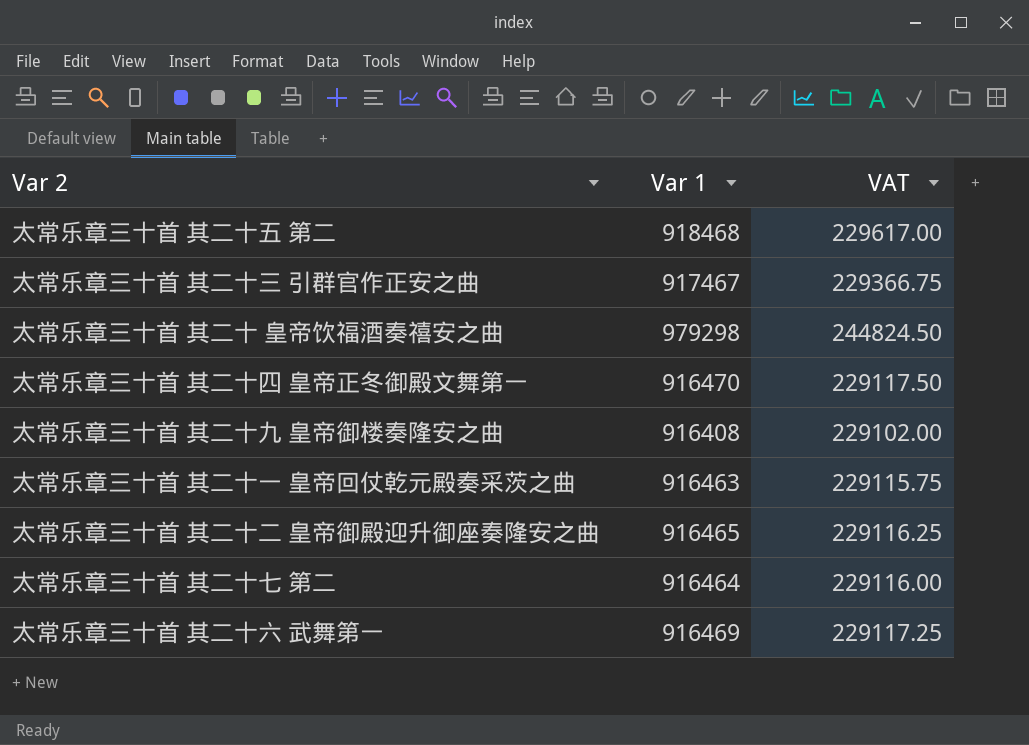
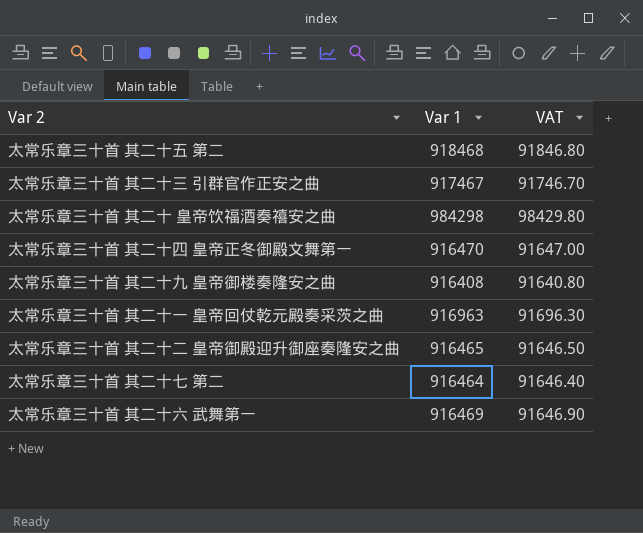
column VAT | formula: [Var 1] * 0.25 -> [Var 1] * 0.1
太常乐章三十首 其二十 皇帝饮福酒奏禧安之曲 | Var 1: 979298 -> 984298
太常乐章三十首 其二十一 皇帝回仗乾元殿奏采茨之曲 | Var 1: 916463 -> 916963

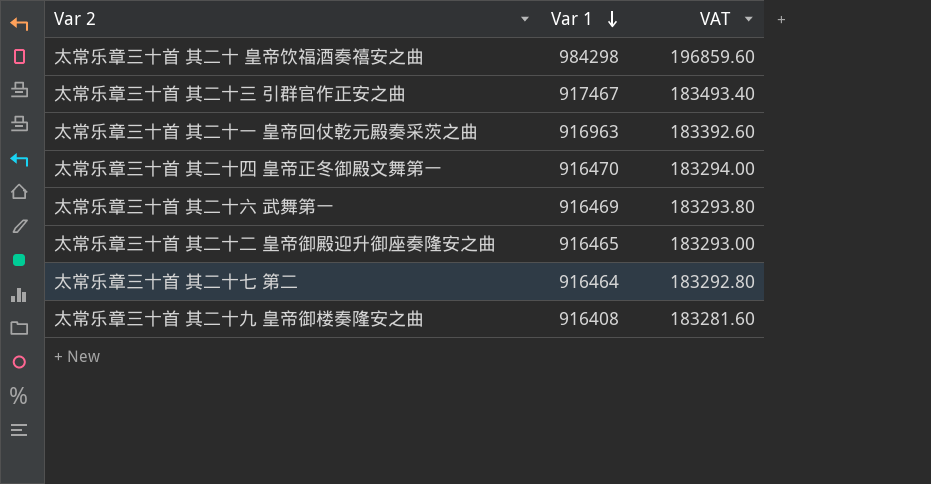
row order: none -> Var 1 descending
column VAT | formula: [Var 1] * 0.1 -> [Var 1] * 0.2
row 太常乐章三十首 其二十五 第二: 918468 | 91846.80 -> none

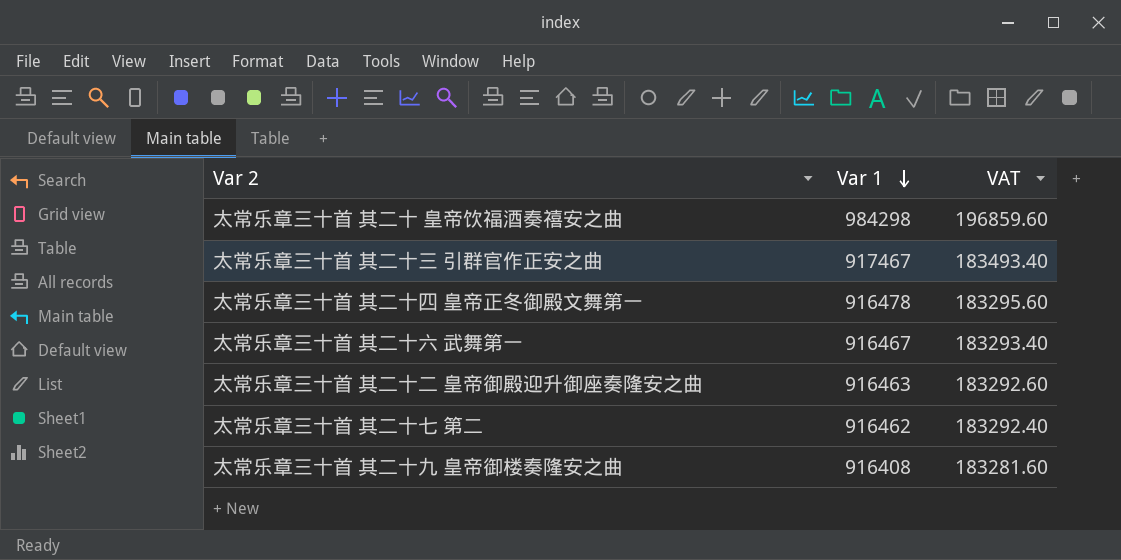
row 太常乐章三十首 其二十一 皇帝回仗乾元殿奏采茨之曲: 916963 | 183392.60 -> none
太常乐章三十首 其二十四 皇帝正冬御殿文舞第一 | Var 1: 916470 -> 916478
太常乐章三十首 其二十四 皇帝正冬御殿文舞第一 | VAT: 183294.00 -> 183295.60
太常乐章三十首 其二十六 武舞第一 | Var 1: 916469 -> 916467
太常乐章三十首 其二十六 武舞第一 | VAT: 183293.80 -> 183293.40
太常乐章三十首 其二十二 皇帝御殿迎升御座奏隆安之曲 | Var 1: 916465 -> 916463
太常乐章三十首 其二十二 皇帝御殿迎升御座奏隆安之曲 | VAT: 183293.00 -> 183292.60
太常乐章三十首 其二十七 第二 | Var 1: 916464 -> 916462
太常乐章三十首 其二十七 第二 | VAT: 183292.80 -> 183292.40

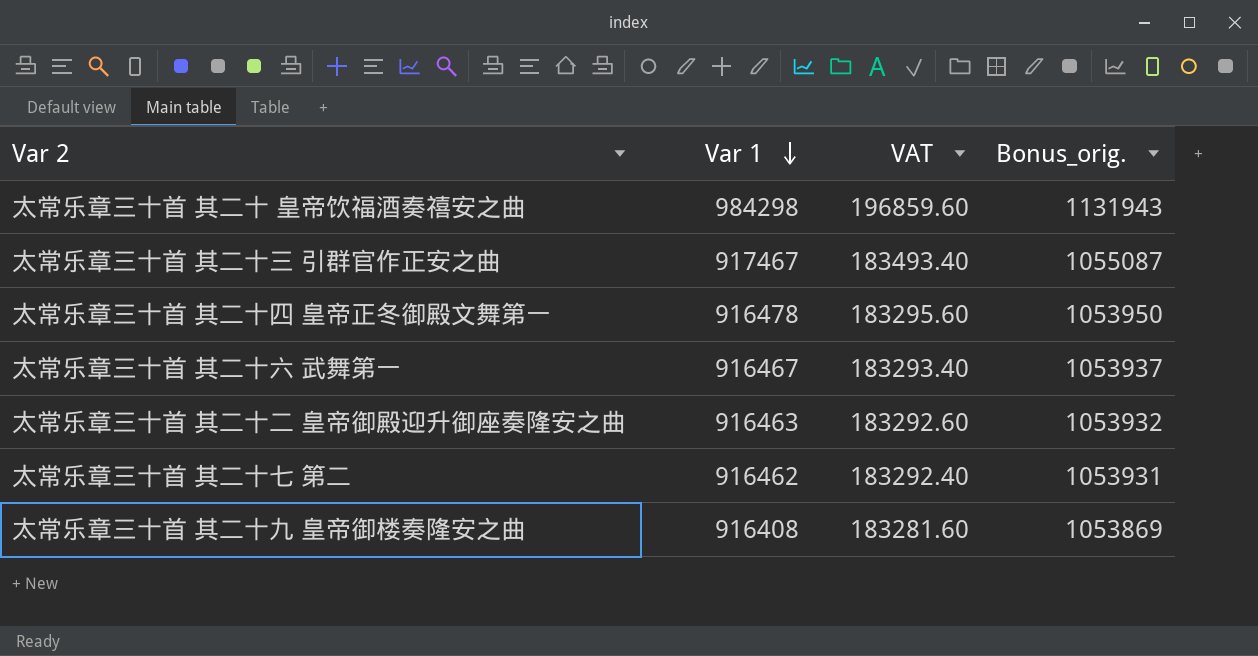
column Bonus_orig. | formula: none -> [Var 1] * 1.15

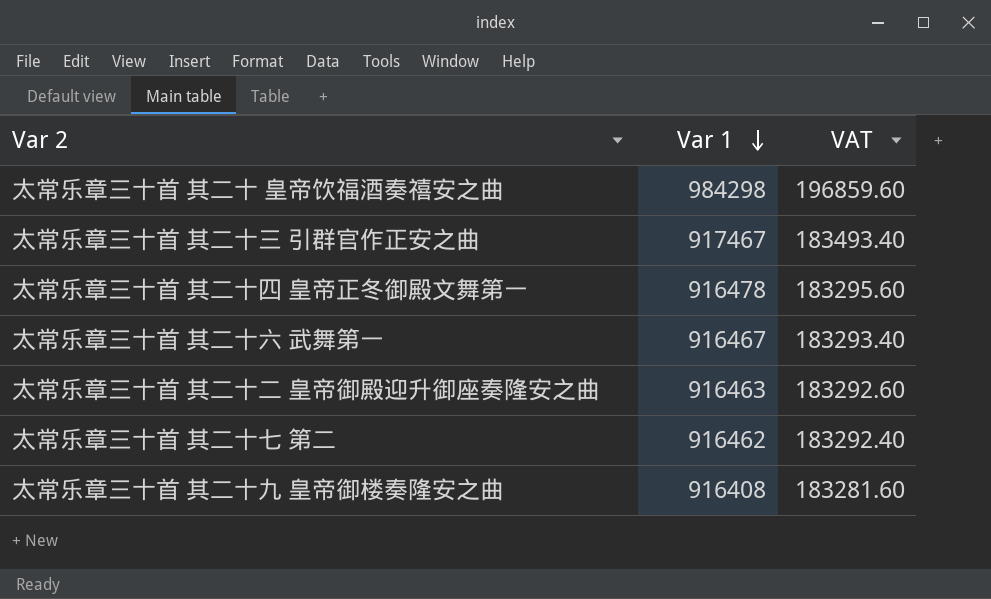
column Bonus_orig. | formula: [Var 1] * 1.15 -> none

